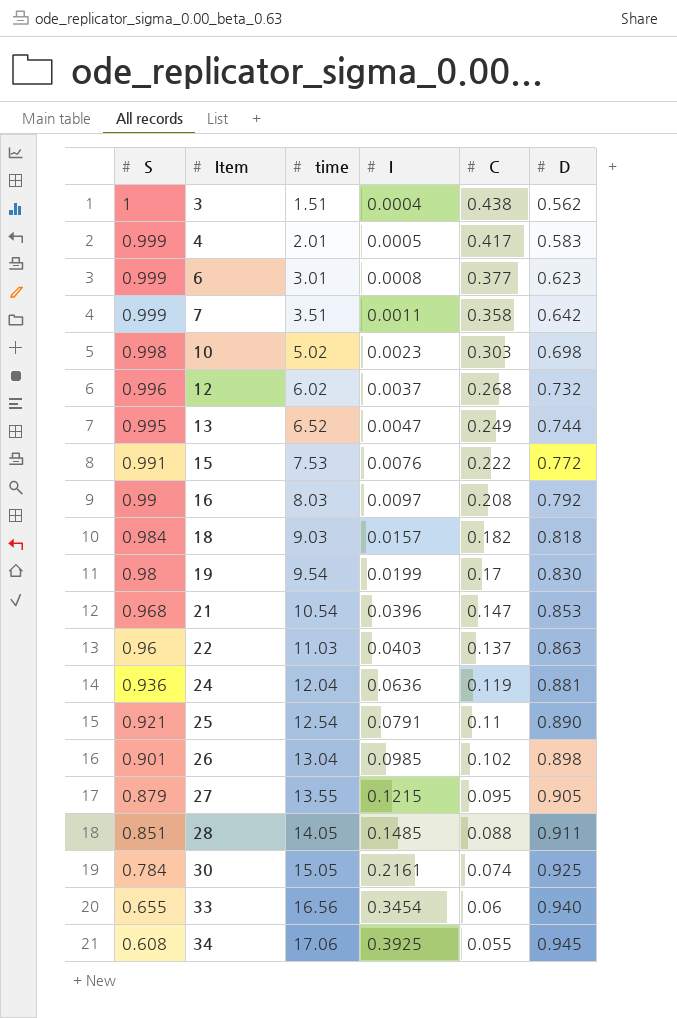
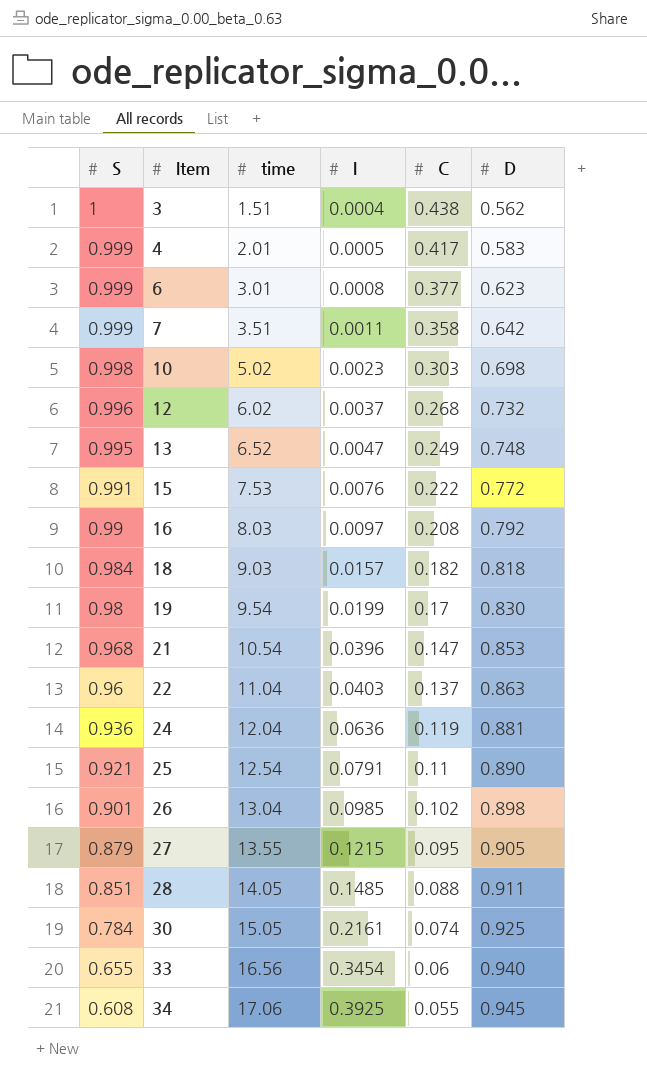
13 | D: 0.744 -> 0.748
22 | time: 11.03 -> 11.04

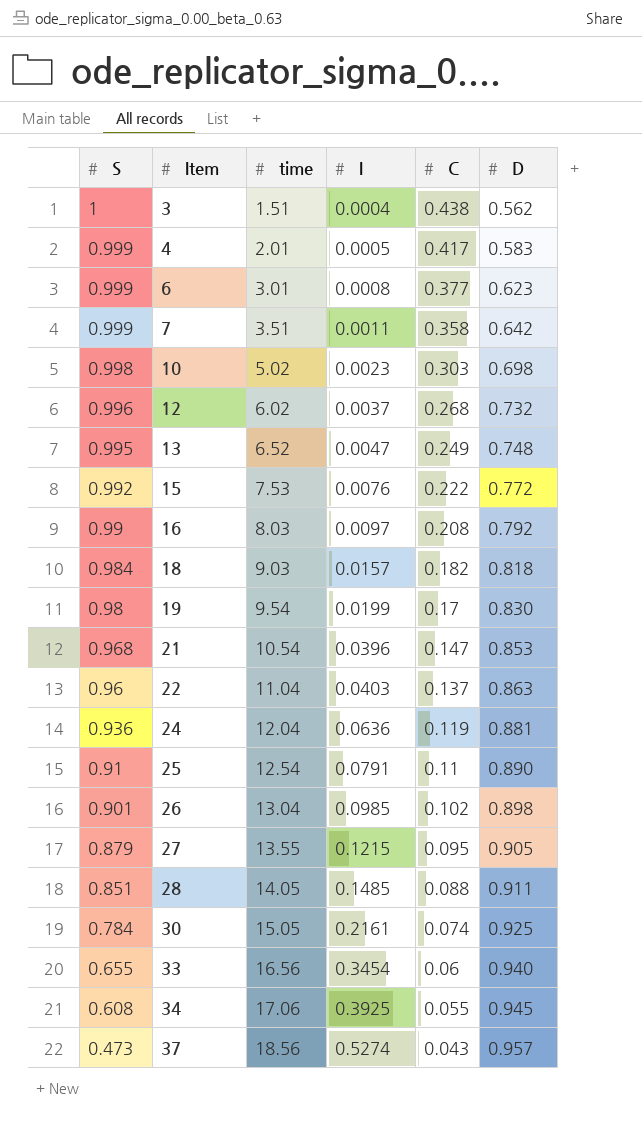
15 | S: 0.991 -> 0.992
25 | S: 0.921 -> 0.91
row 37: none -> 0.473 | 18.56 | 0.5274 | 0.043 | 0.957

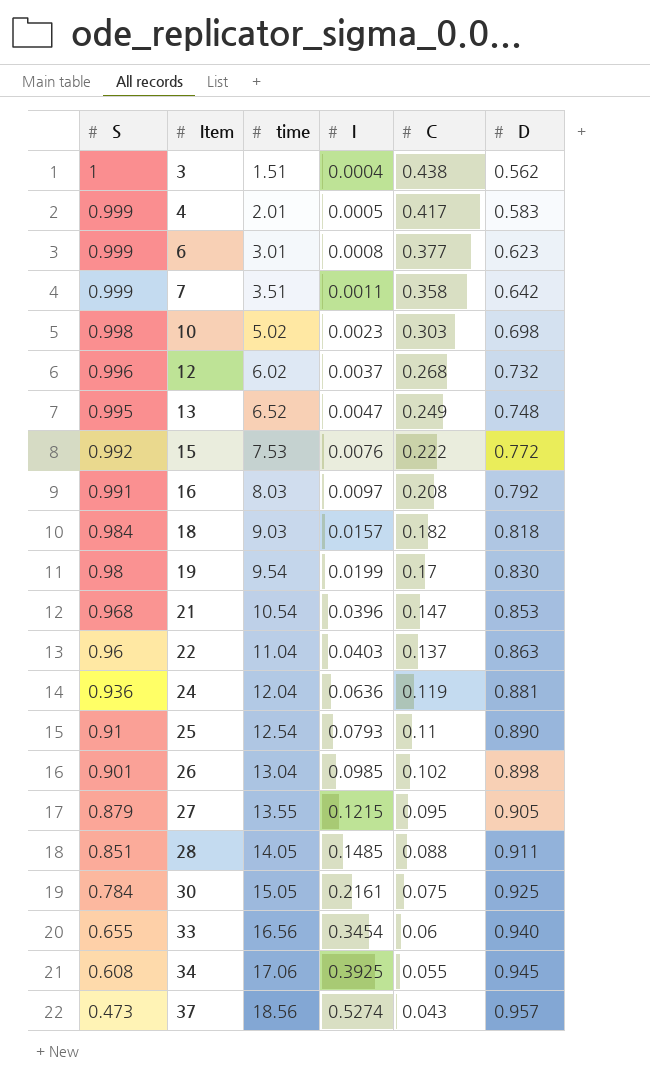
16 | S: 0.99 -> 0.991
25 | I: 0.0791 -> 0.0793
30 | C: 0.074 -> 0.075

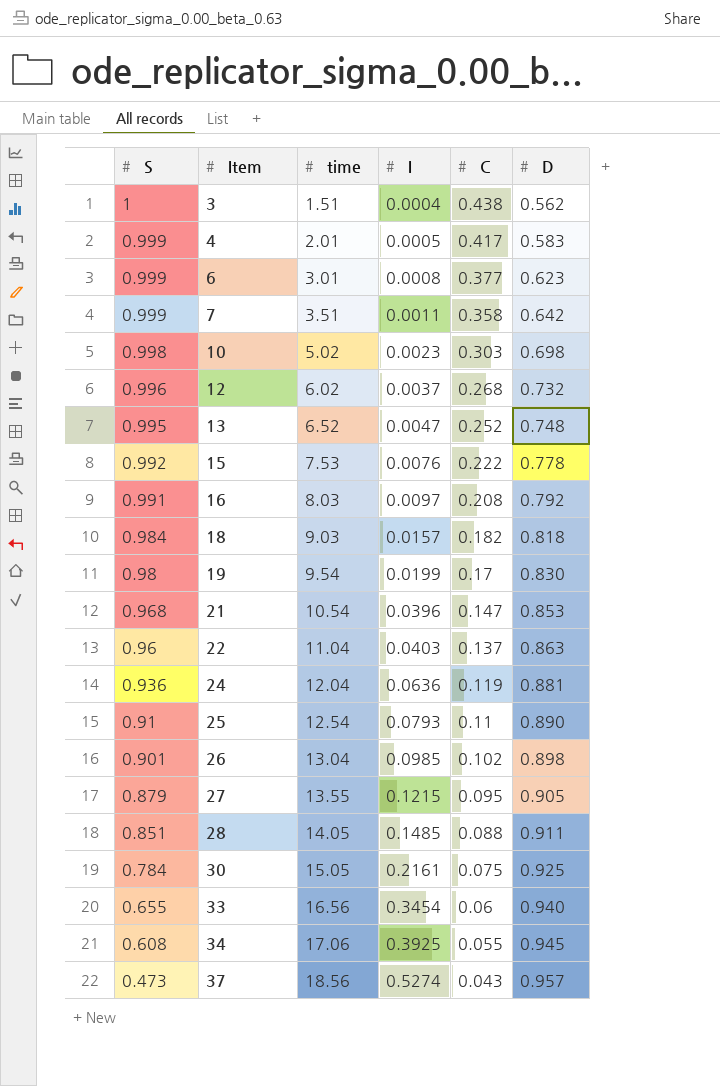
13 | C: 0.249 -> 0.252
15 | D: 0.772 -> 0.778

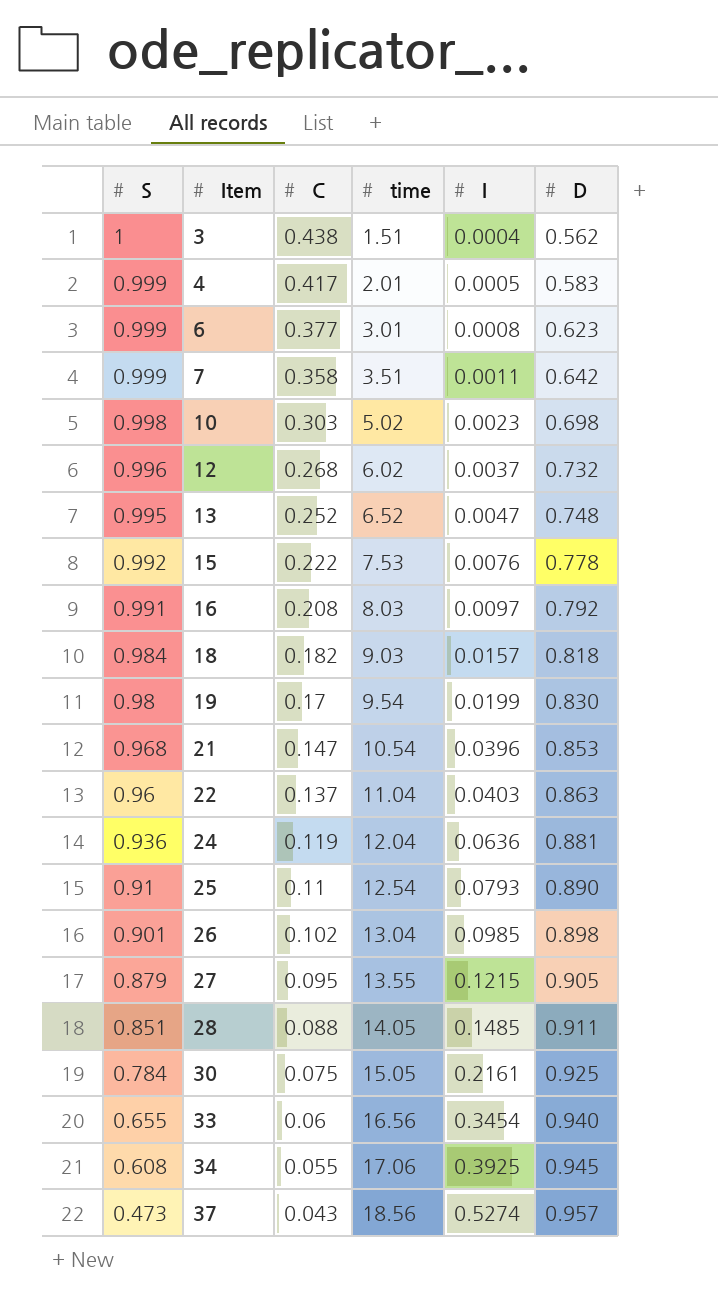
column C | position: 5 -> 3

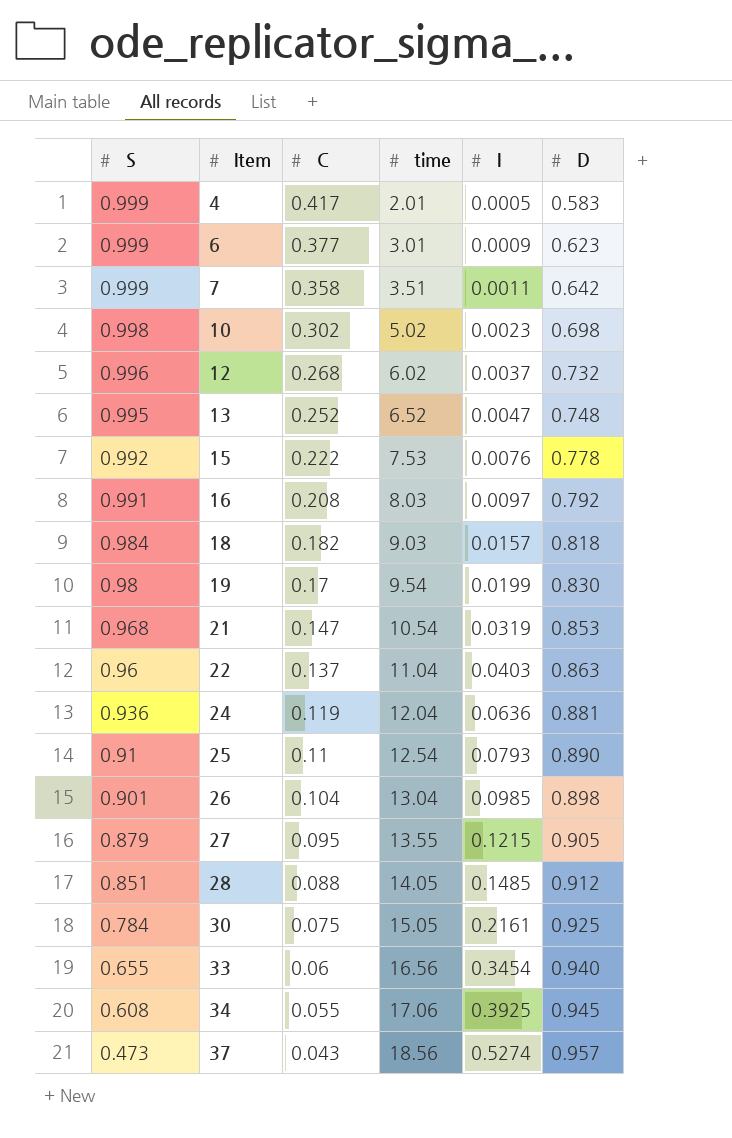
row 3: 1 | 0.438 | 1.51 | 0.0004 | 0.562 -> none
6 | I: 0.0008 -> 0.0009
10 | C: 0.303 -> 0.302
21 | I: 0.0396 -> 0.0319
26 | C: 0.102 -> 0.104
28 | D: 0.911 -> 0.912

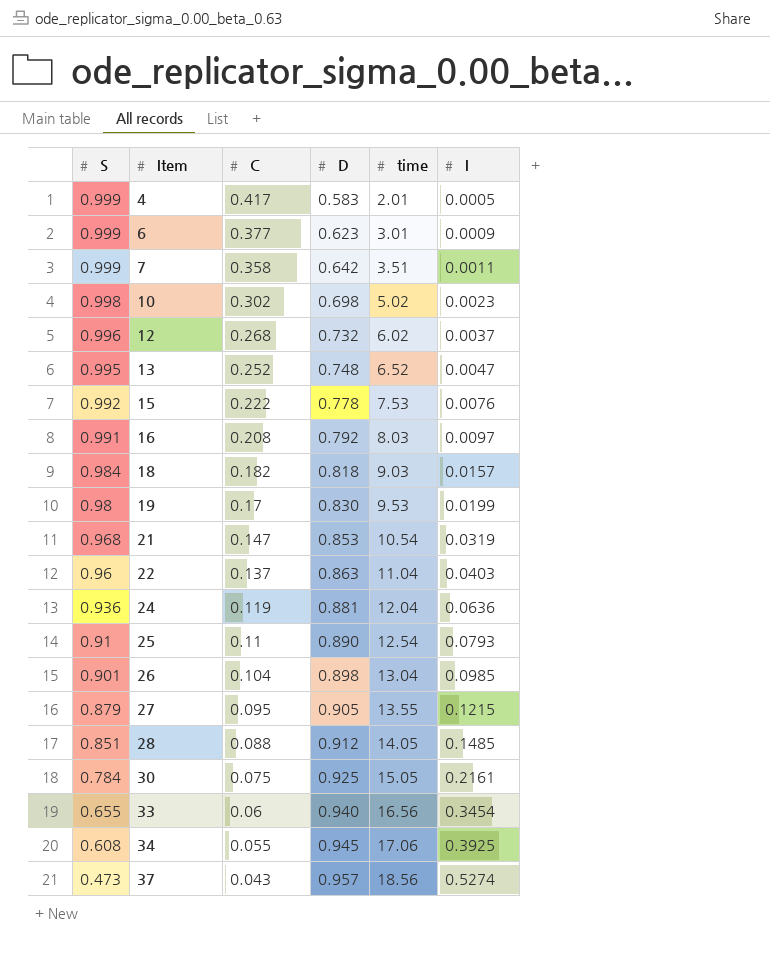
column D | position: 6 -> 4
19 | time: 9.54 -> 9.53

